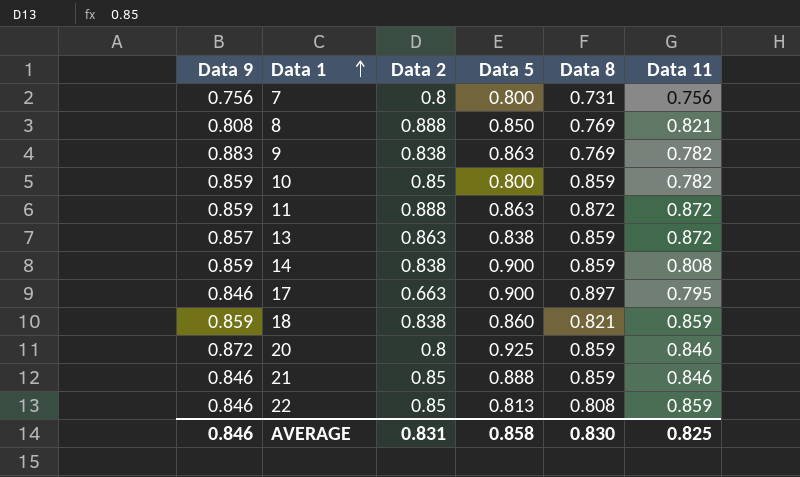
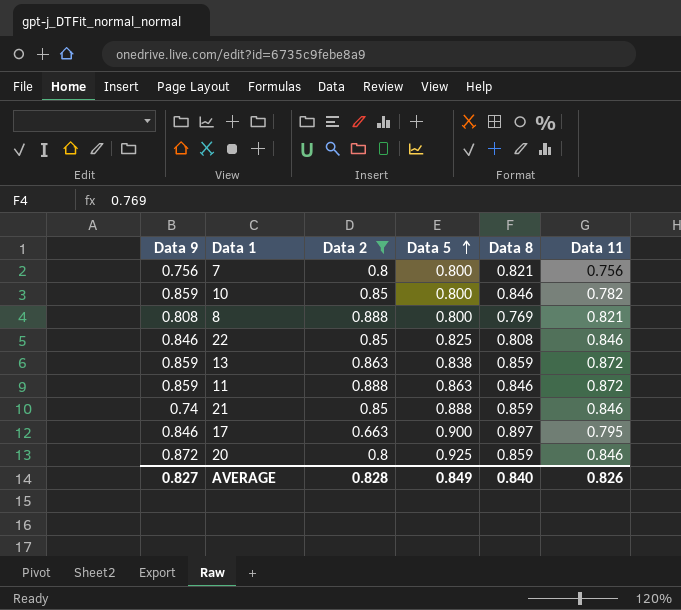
filter: none -> Data 2 != 0.838
row order: Data 1 ascending -> Data 5 ascending
7 | Data 8: 0.731 -> 0.821
10 | Data 8: 0.859 -> 0.846
8 | Data 5: 0.850 -> 0.800
22 | Data 5: 0.813 -> 0.825
22 | Data 11: 0.859 -> 0.846
13 | Data 9: 0.857 -> 0.859
11 | Data 8: 0.872 -> 0.846
21 | Data 9: 0.846 -> 0.74
AVERAGE | Data 9: 0.846 -> 0.827
AVERAGE | Data 2: 0.831 -> 0.828
AVERAGE | Data 5: 0.858 -> 0.849
AVERAGE | Data 8: 0.830 -> 0.840
AVERAGE | Data 11: 0.825 -> 0.826

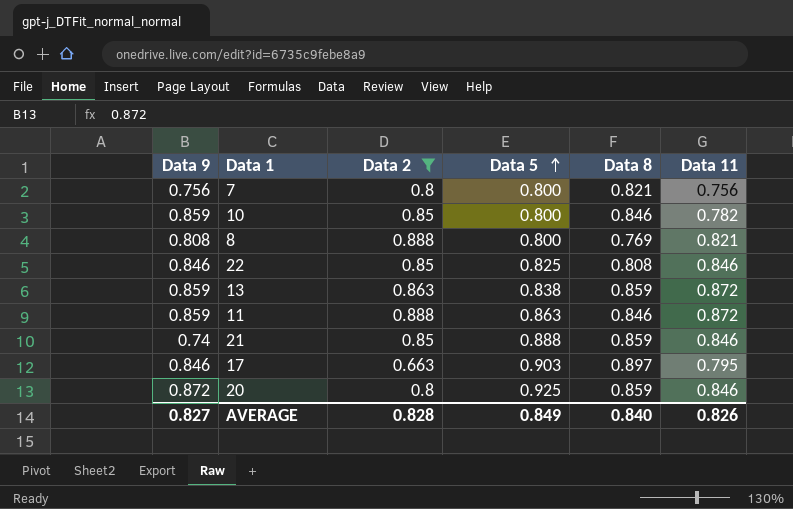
17 | Data 5: 0.900 -> 0.903

